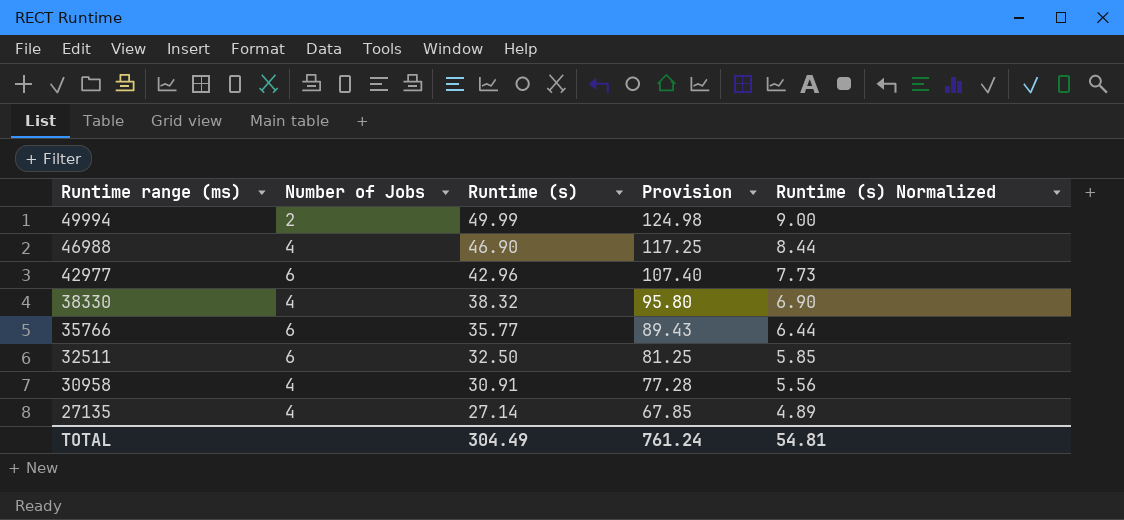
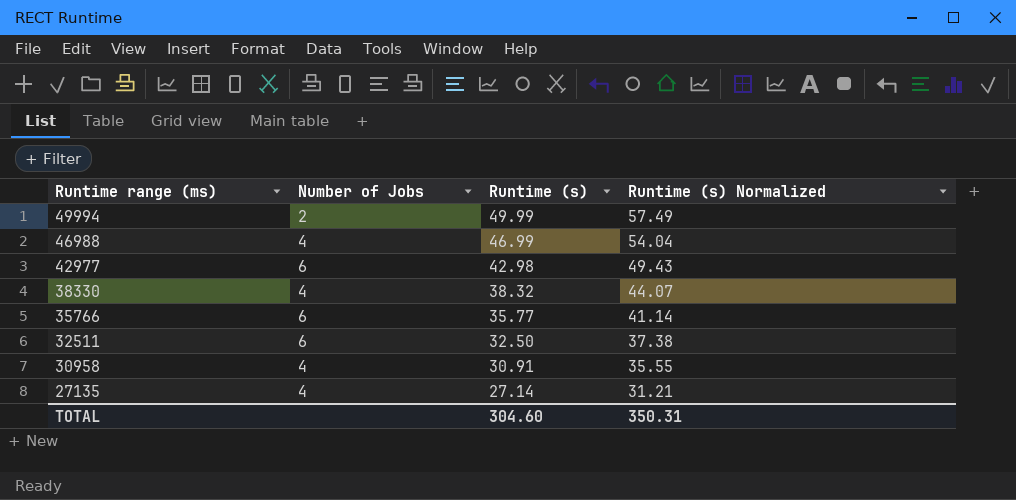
column Provision | formula: [Runtime (s)] * 2.5 -> none
column Runtime (s) Normalized | formula: [Runtime (s)] * 0.18 -> [Runtime (s)] * 1.15
46988 | Runtime (s): 46.90 -> 46.99
42977 | Runtime (s): 42.96 -> 42.98
TOTAL | Runtime (s): 304.49 -> 304.60
TOTAL | Runtime (s) Normalized: 54.81 -> 350.31

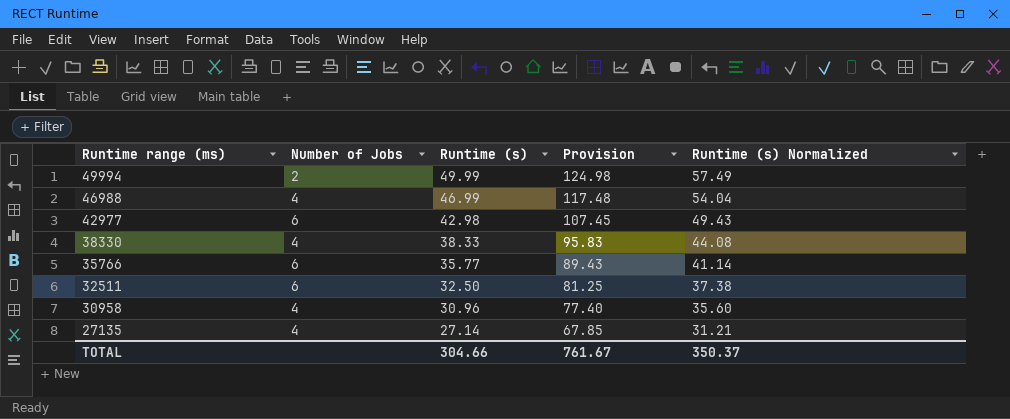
column Provision | formula: none -> [Runtime (s)] * 2.5
38330 | Runtime (s): 38.32 -> 38.33
38330 | Runtime (s) Normalized: 44.07 -> 44.08
30958 | Runtime (s): 30.91 -> 30.96
30958 | Runtime (s) Normalized: 35.55 -> 35.60
TOTAL | Runtime (s): 304.60 -> 304.66
TOTAL | Runtime (s) Normalized: 350.31 -> 350.37

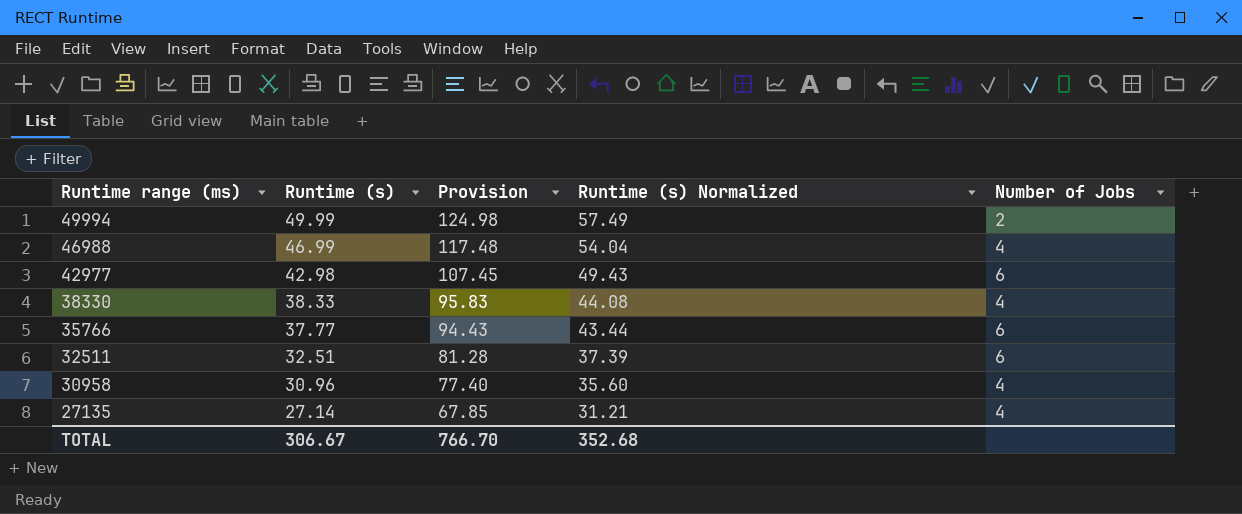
column Number of Jobs | position: 2 -> 5
35766 | Runtime (s): 35.77 -> 37.77
35766 | Provision: 89.43 -> 94.43
35766 | Runtime (s) Normalized: 41.14 -> 43.44
32511 | Runtime (s): 32.50 -> 32.51
32511 | Provision: 81.25 -> 81.28
32511 | Runtime (s) Normalized: 37.38 -> 37.39
TOTAL | Runtime (s): 304.66 -> 306.67
TOTAL | Provision: 761.67 -> 766.70
TOTAL | Runtime (s) Normalized: 350.37 -> 352.68

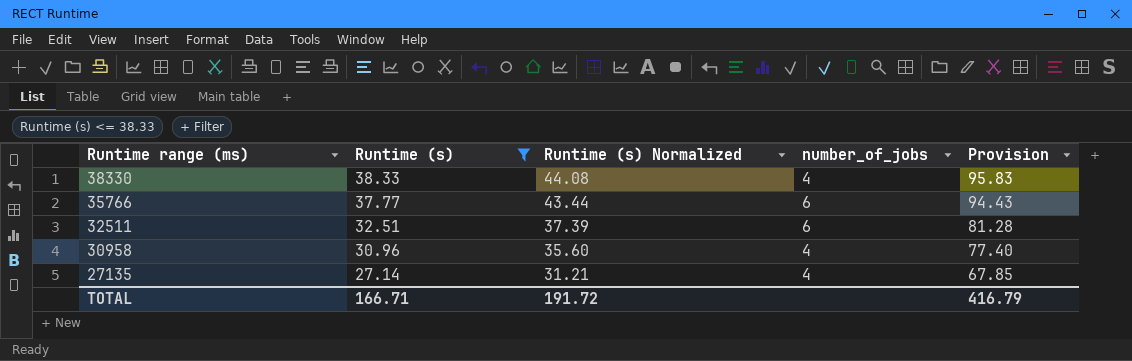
filter: none -> Runtime (s) <= 38.33
column name: Number of Jobs -> number_of_jobs
column Provision | position: 3 -> 5
TOTAL | Runtime (s): 306.67 -> 166.71
TOTAL | Runtime (s) Normalized: 352.68 -> 191.72
TOTAL | Provision: 766.70 -> 416.79

